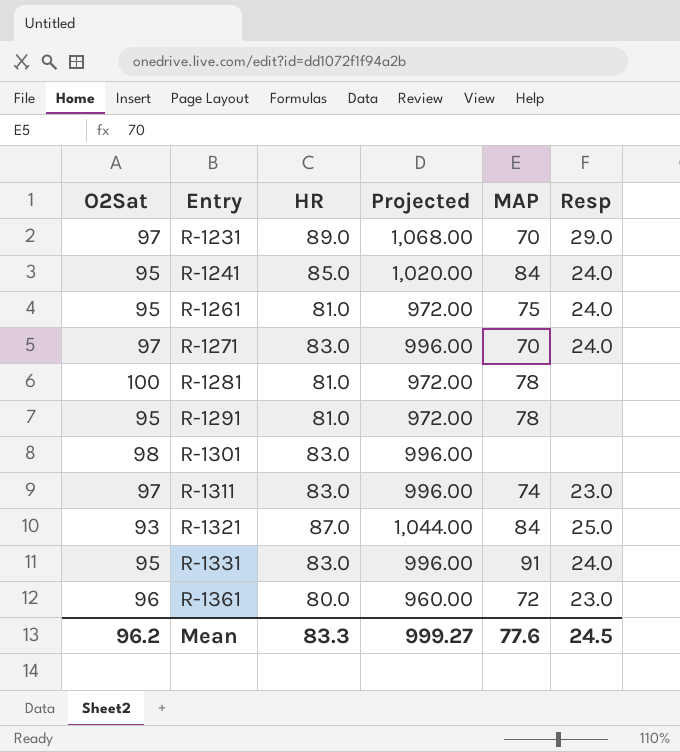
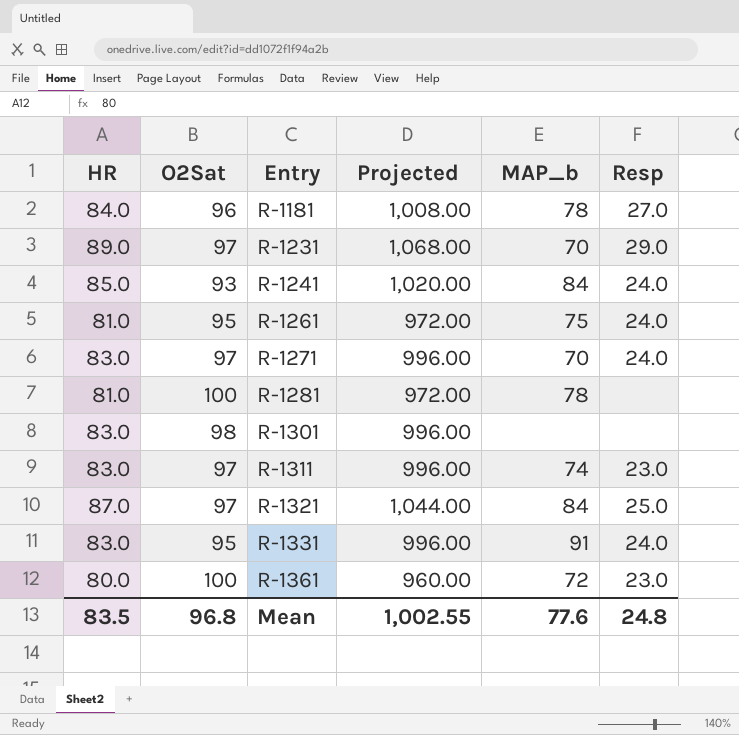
column HR | position: 3 -> 1
column name: MAP -> MAP_b
row R-1291: 95 | 81.0 | 972.00 | 78 | none -> none
row R-1181: none -> 84.0 | 96 | 1,008.00 | 78 | 27.0
R-1241 | O2Sat: 95 -> 93
R-1321 | O2Sat: 93 -> 97
R-1361 | O2Sat: 96 -> 100
Mean | HR: 83.3 -> 83.5
Mean | O2Sat: 96.2 -> 96.8
Mean | Projected: 999.27 -> 1,002.55
Mean | Resp: 24.5 -> 24.8

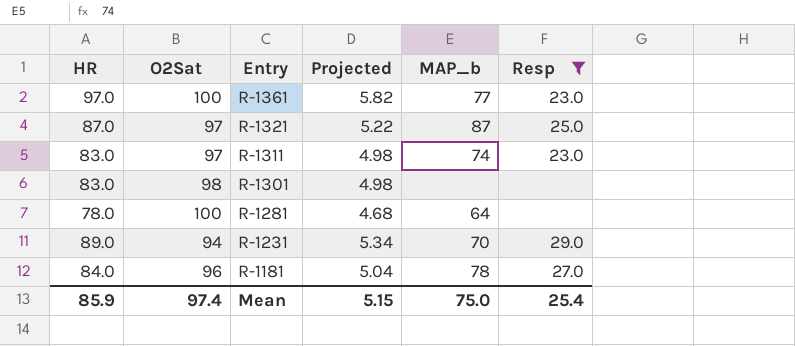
filter: none -> Resp != 24.0
row order: Entry ascending -> Entry descending
column Projected | formula: [HR] * 12 -> [HR] * 0.06
R-1361 | HR: 80.0 -> 97.0
R-1361 | MAP_b: 72 -> 77
R-1321 | MAP_b: 84 -> 87
R-1281 | HR: 81.0 -> 78.0
R-1281 | MAP_b: 78 -> 64
R-1231 | O2Sat: 97 -> 94
Mean | HR: 83.5 -> 85.9
Mean | O2Sat: 96.8 -> 97.4
Mean | Projected: 1,002.55 -> 5.15
Mean | MAP_b: 77.6 -> 75.0
Mean | Resp: 24.8 -> 25.4

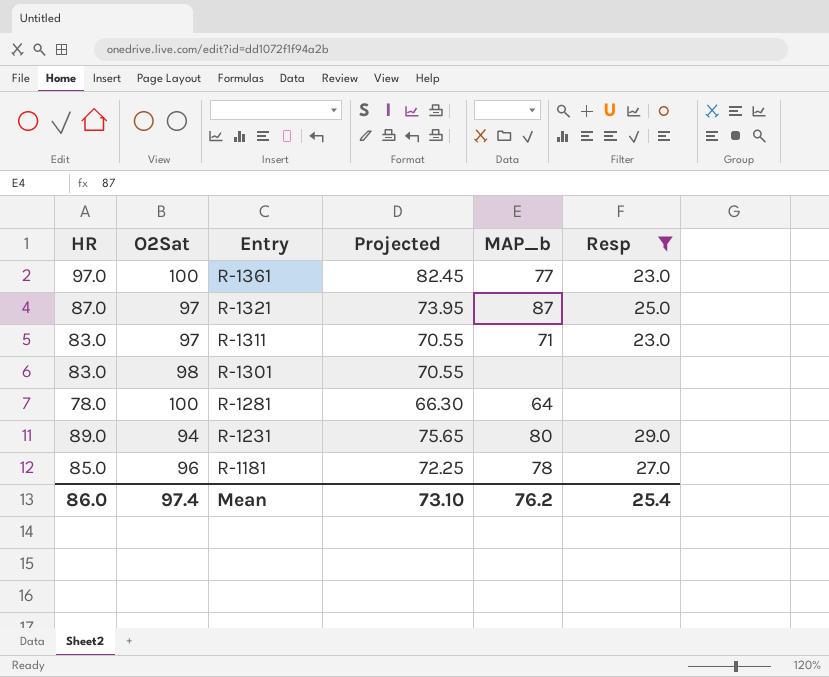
column Projected | formula: [HR] * 0.06 -> [HR] * 0.85
R-1311 | MAP_b: 74 -> 71
R-1231 | MAP_b: 70 -> 80
R-1181 | HR: 84.0 -> 85.0
Mean | HR: 85.9 -> 86.0
Mean | Projected: 5.15 -> 73.10
Mean | MAP_b: 75.0 -> 76.2

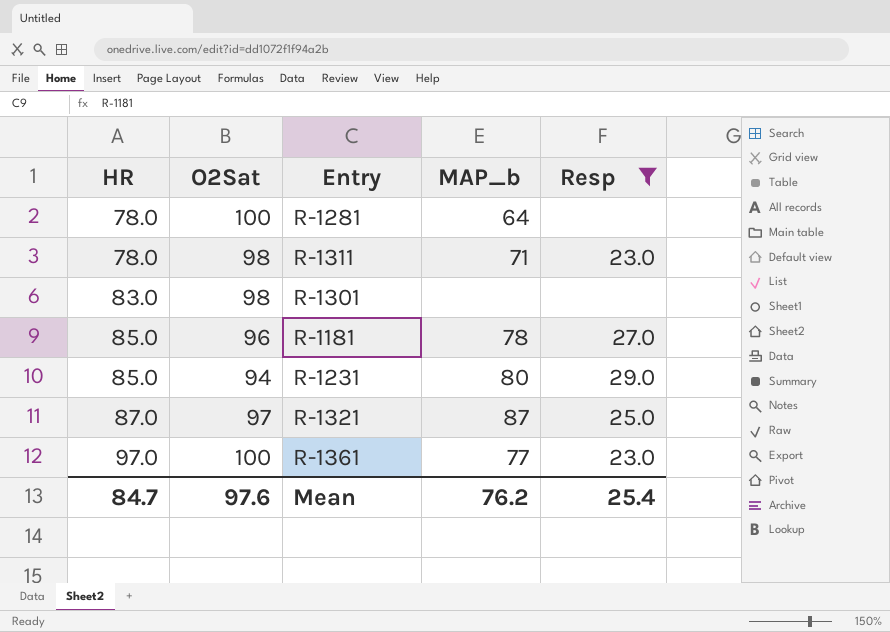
row order: Entry descending -> HR ascending
column Projected | formula: [HR] * 0.85 -> none
R-1311 | HR: 83.0 -> 78.0
R-1311 | O2Sat: 97 -> 98
R-1231 | HR: 89.0 -> 85.0
Mean | HR: 86.0 -> 84.7
Mean | O2Sat: 97.4 -> 97.6

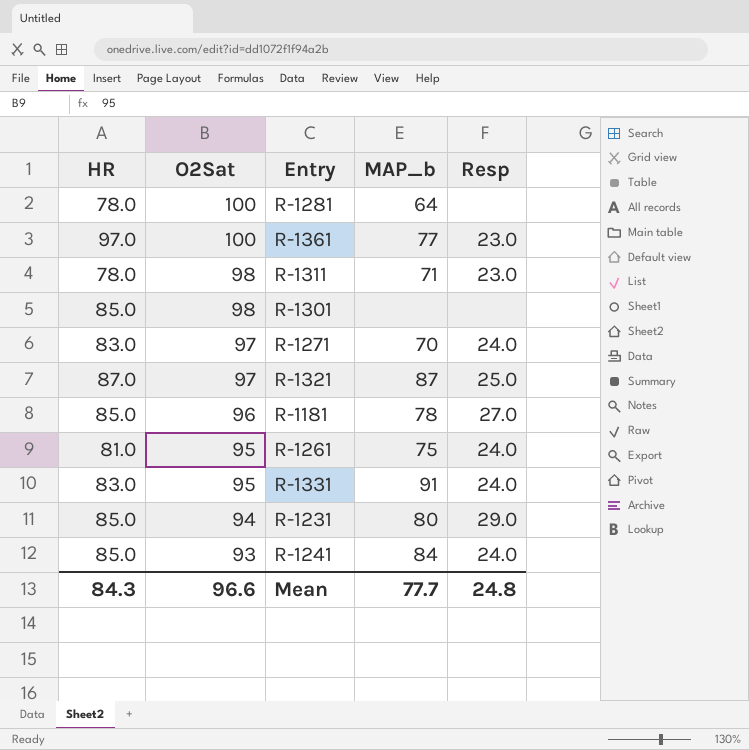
filter: Resp != 24.0 -> none
row order: HR ascending -> O2Sat descending
R-1301 | HR: 83.0 -> 85.0
Mean | HR: 84.7 -> 84.3
Mean | O2Sat: 97.6 -> 96.6
Mean | MAP_b: 76.2 -> 77.7
Mean | Resp: 25.4 -> 24.8

